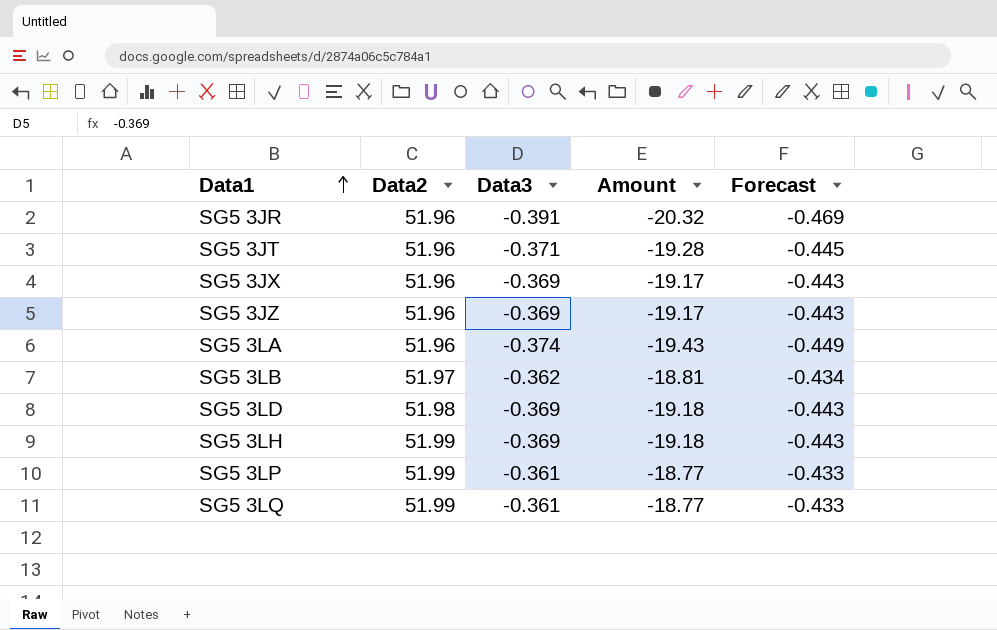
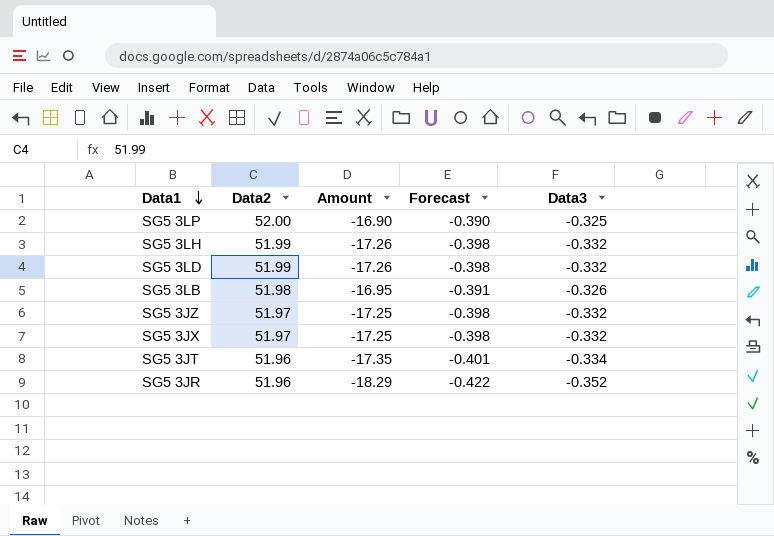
row order: Data1 ascending -> Data1 descending
column Data3 | position: 3 -> 5
row SG5 3LA: 51.96 | -0.374 | -19.43 | -0.449 -> none
row SG5 3LQ: 51.99 | -0.361 | -18.77 | -0.433 -> none
SG5 3LP | Data2: 51.99 -> 52.00
SG5 3LP | Amount: -18.77 -> -16.90
SG5 3LP | Forecast: -0.433 -> -0.390
SG5 3LP | Data3: -0.361 -> -0.325
SG5 3LH | Amount: -19.18 -> -17.26
SG5 3LH | Forecast: -0.443 -> -0.398
SG5 3LH | Data3: -0.369 -> -0.332
SG5 3LD | Data2: 51.98 -> 51.99
SG5 3LD | Amount: -19.18 -> -17.26
SG5 3LD | Forecast: -0.443 -> -0.398
SG5 3LD | Data3: -0.369 -> -0.332
SG5 3LB | Data2: 51.97 -> 51.98
SG5 3LB | Amount: -18.81 -> -16.95
SG5 3LB | Forecast: -0.434 -> -0.391
SG5 3LB | Data3: -0.362 -> -0.326
SG5 3JZ | Data2: 51.96 -> 51.97
SG5 3JZ | Amount: -19.17 -> -17.25
SG5 3JZ | Forecast: -0.443 -> -0.398
SG5 3JZ | Data3: -0.369 -> -0.332
SG5 3JX | Data2: 51.96 -> 51.97
SG5 3JX | Amount: -19.17 -> -17.25
SG5 3JX | Forecast: -0.443 -> -0.398
SG5 3JX | Data3: -0.369 -> -0.332
SG5 3JT | Amount: -19.28 -> -17.35
SG5 3JT | Forecast: -0.445 -> -0.401
SG5 3JT | Data3: -0.371 -> -0.334
SG5 3JR | Amount: -20.32 -> -18.29
SG5 3JR | Forecast: -0.469 -> -0.422
SG5 3JR | Data3: -0.391 -> -0.352

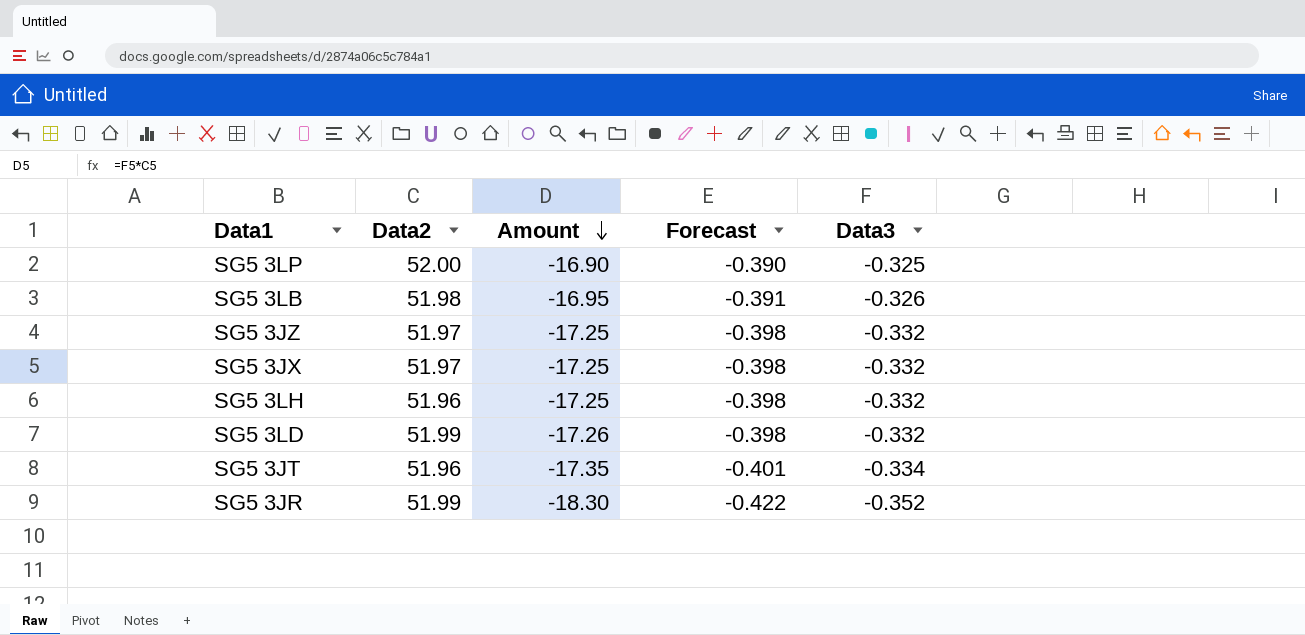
row order: Data1 descending -> Amount descending
SG5 3LH | Data2: 51.99 -> 51.96
SG5 3LH | Amount: -17.26 -> -17.25
SG5 3JR | Data2: 51.96 -> 51.99
SG5 3JR | Amount: -18.29 -> -18.30

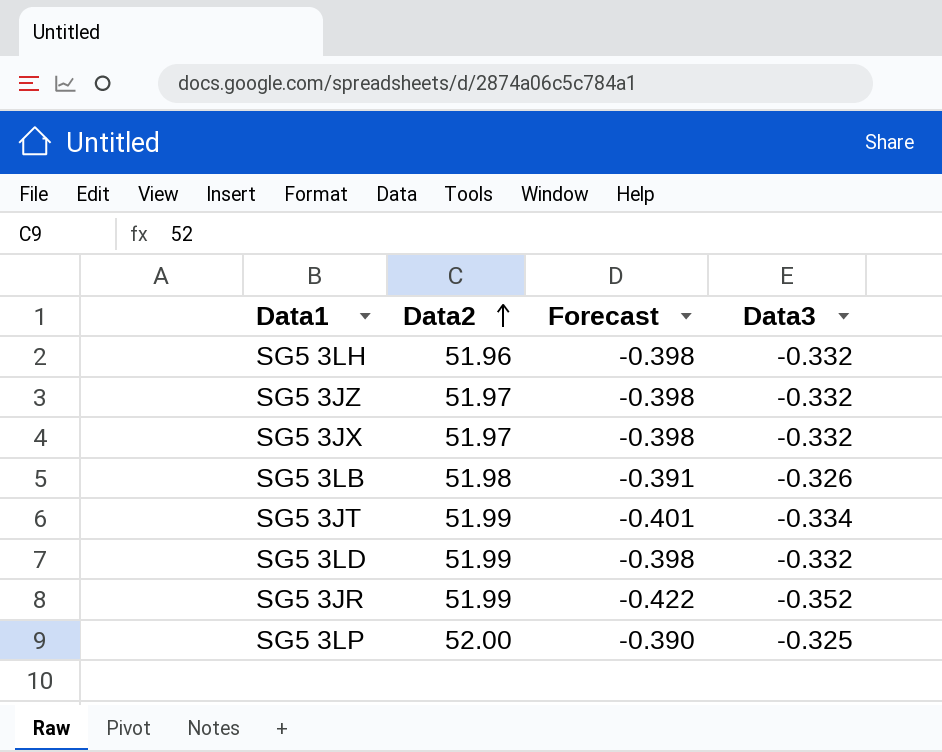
row order: Amount descending -> Data2 ascending
column Amount | formula: [Data2] * [Data3] -> none
SG5 3JT | Data2: 51.96 -> 51.99

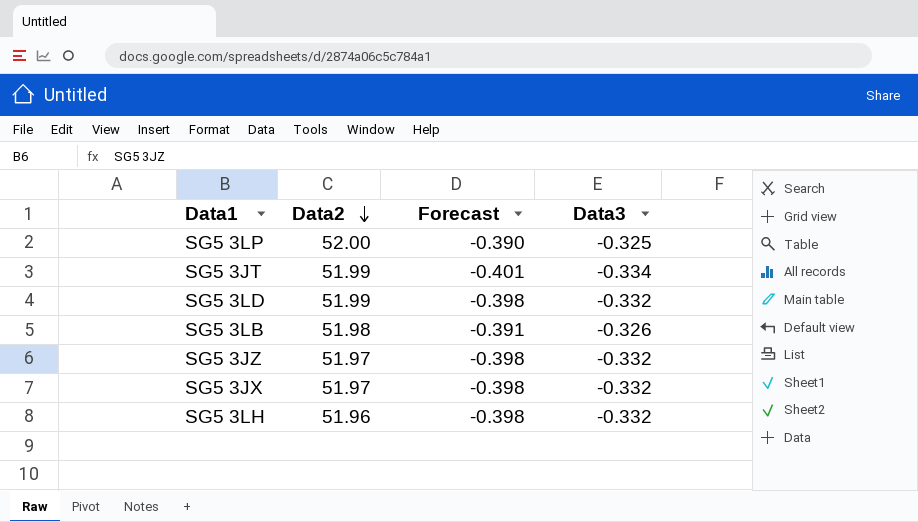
row order: Data2 ascending -> Data2 descending
row SG5 3JR: 51.99 | -0.422 | -0.352 -> none

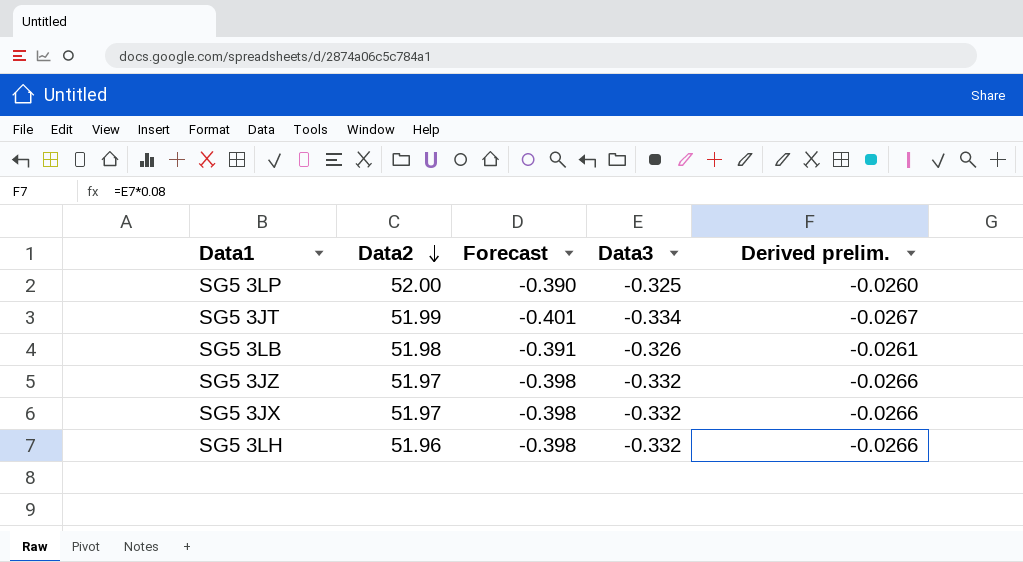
column Derived prelim. | formula: none -> [Data3] * 0.08
row SG5 3LD: 51.99 | -0.398 | -0.332 -> none

